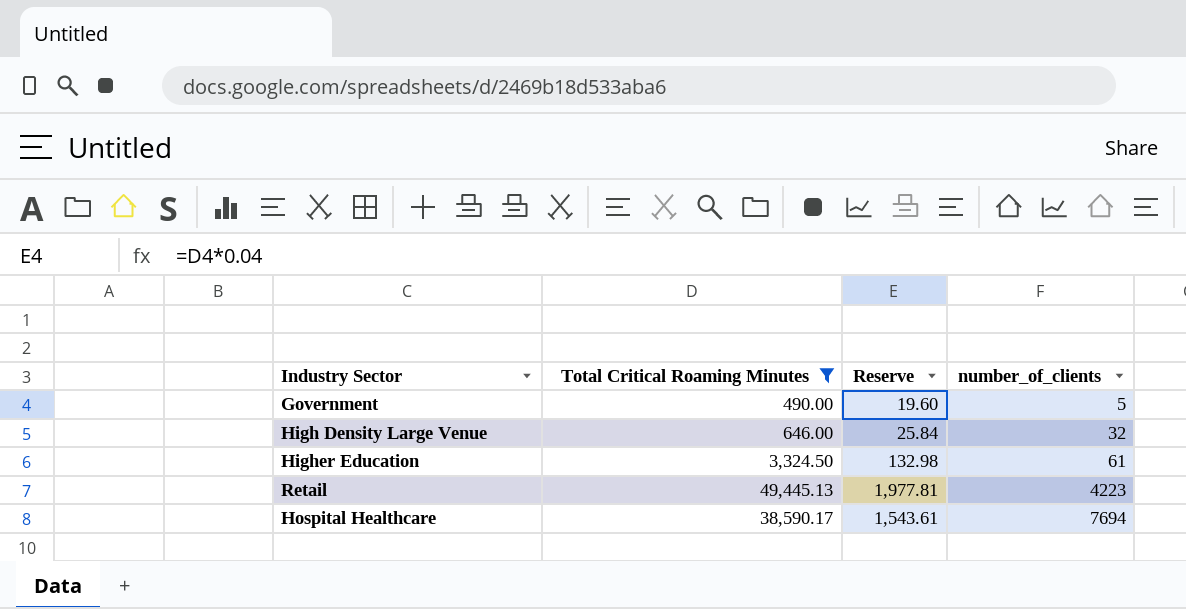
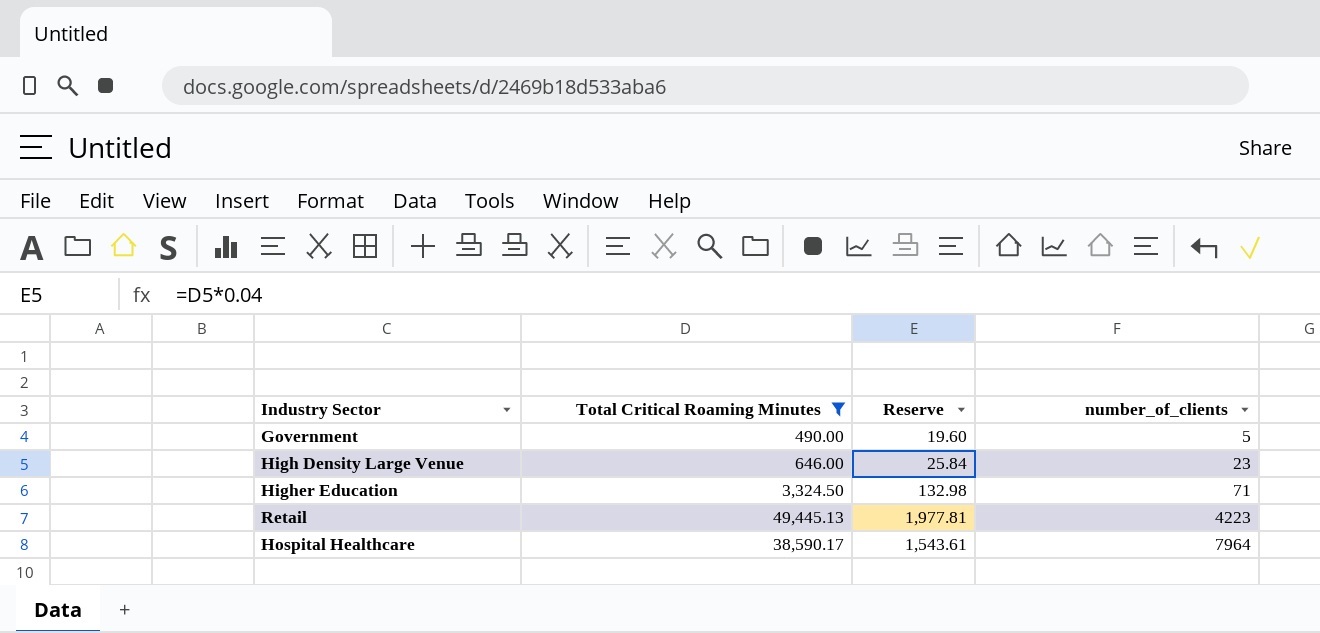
High Density Large Venue | number_of_clients: 32 -> 23
Higher Education | number_of_clients: 61 -> 71
Hospital Healthcare | number_of_clients: 7694 -> 7964

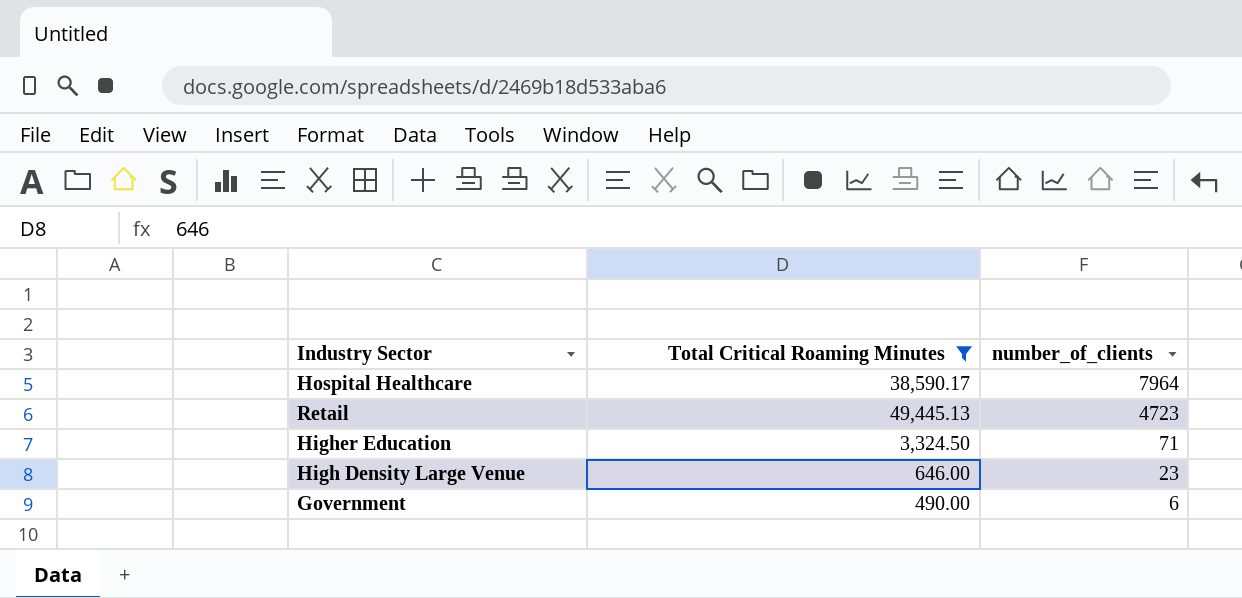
row order: number_of_clients ascending -> number_of_clients descending
column Reserve | formula: [Total Critical Roaming Minutes] * 0.04 -> none
Retail | number_of_clients: 4223 -> 4723
Government | number_of_clients: 5 -> 6

